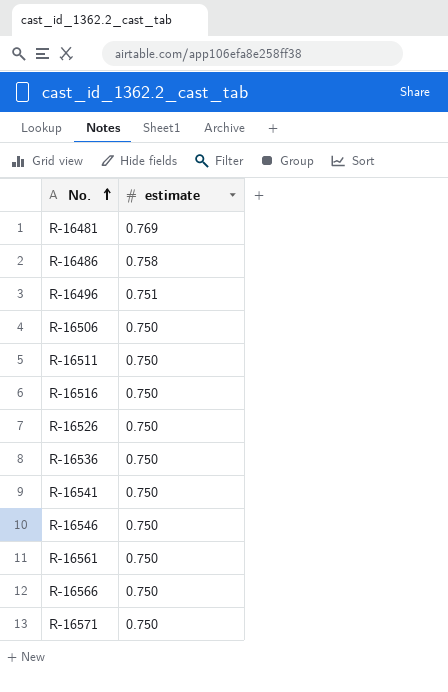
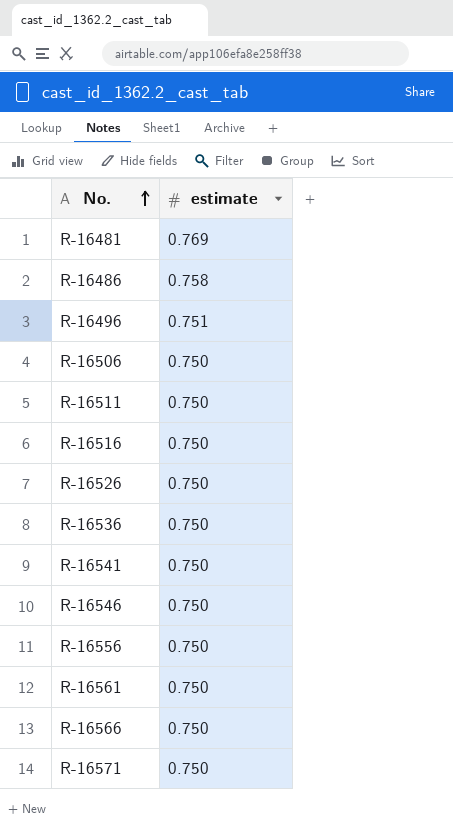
row R-16556: none -> 0.750

